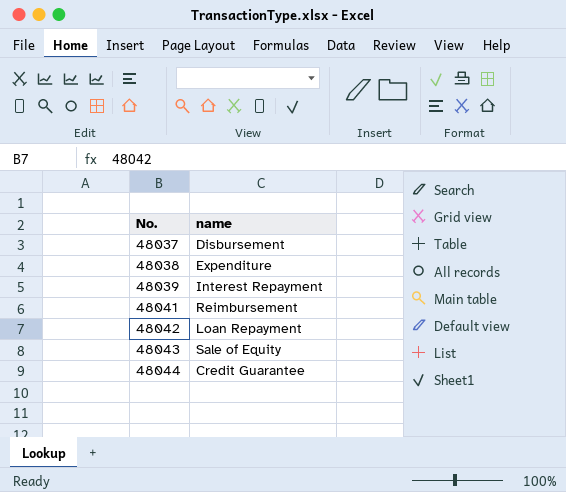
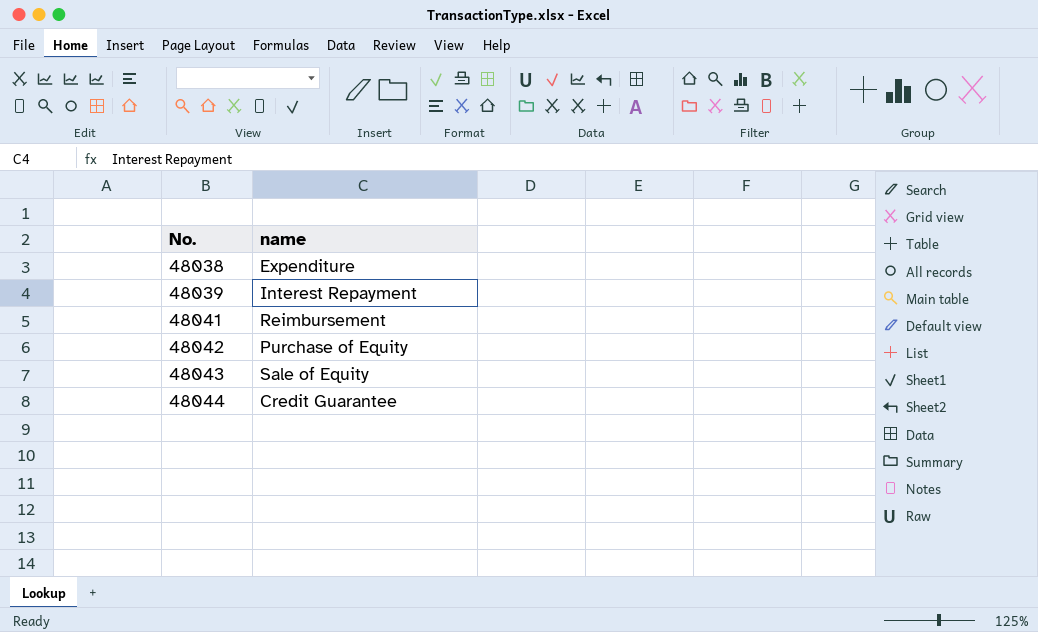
row 48037: Disbursement -> none
48042 | name: Loan Repayment -> Purchase of Equity

